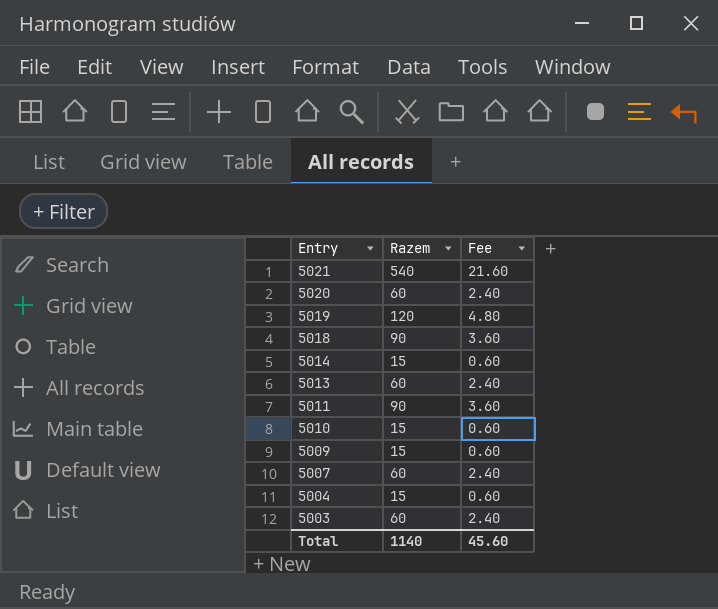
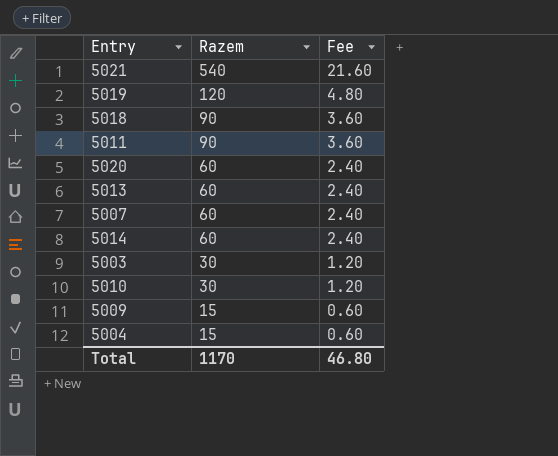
row order: Entry descending -> Razem descending
5014 | Razem: 15 -> 60
5014 | Fee: 0.60 -> 2.40
5003 | Razem: 60 -> 30
5003 | Fee: 2.40 -> 1.20
5010 | Razem: 15 -> 30
5010 | Fee: 0.60 -> 1.20
Total | Razem: 1140 -> 1170
Total | Fee: 45.60 -> 46.80

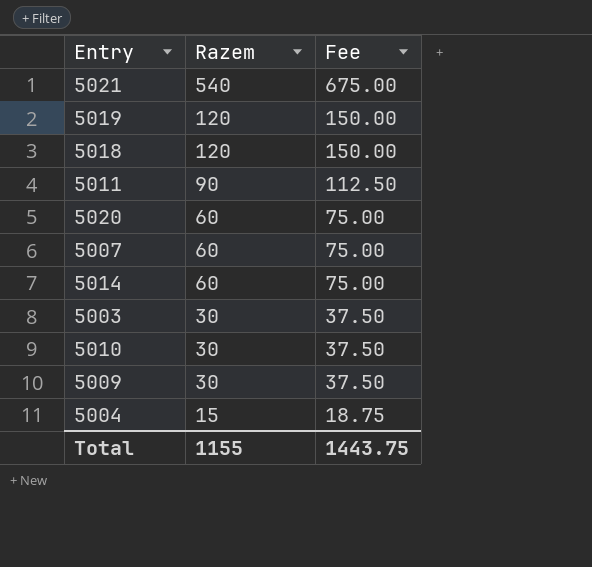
column Fee | formula: [Razem] * 0.04 -> [Razem] * 1.25
row 5013: 60 | 2.40 -> none
5018 | Razem: 90 -> 120
5009 | Razem: 15 -> 30
Total | Razem: 1170 -> 1155
Total | Fee: 46.80 -> 1443.75

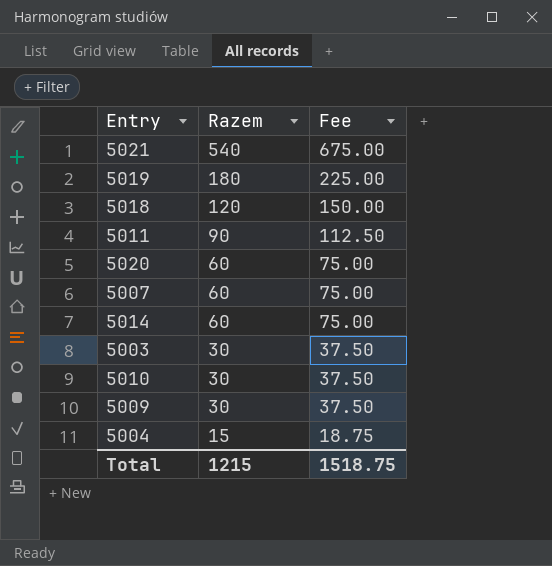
5019 | Razem: 120 -> 180
5019 | Fee: 150.00 -> 225.00
Total | Razem: 1155 -> 1215
Total | Fee: 1443.75 -> 1518.75

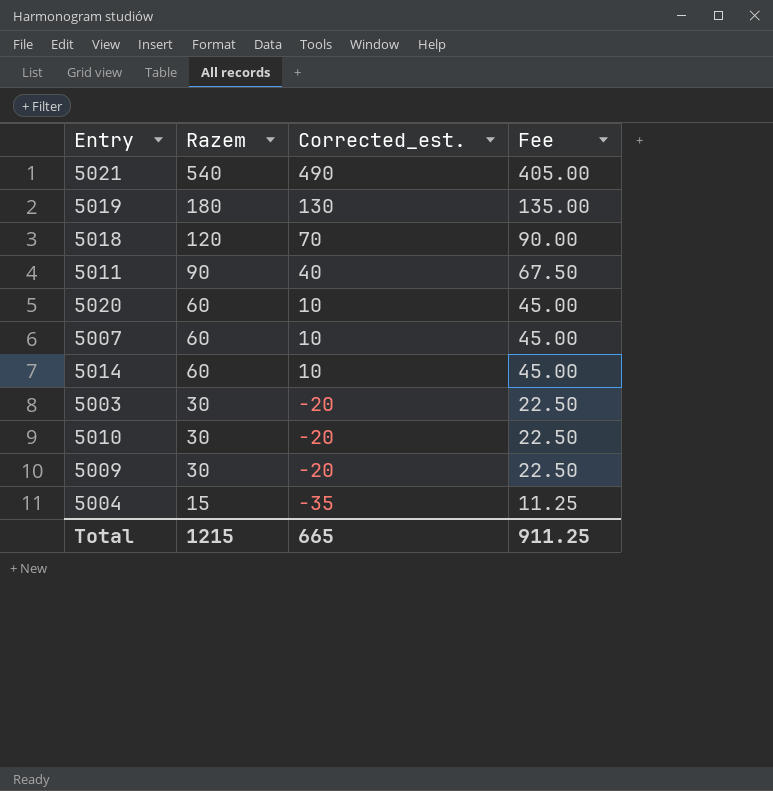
column Corrected_est. | formula: none -> [Razem] - 50
column Fee | formula: [Razem] * 1.25 -> [Razem] * 0.75
Total | Fee: 1518.75 -> 911.25

